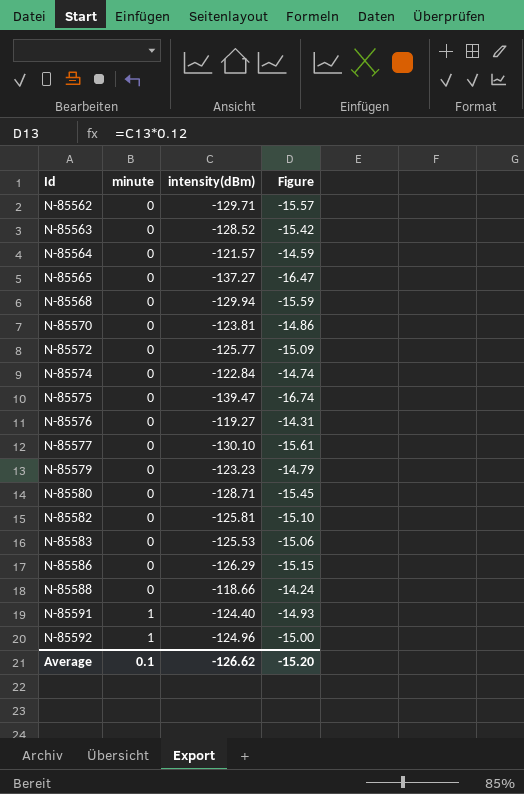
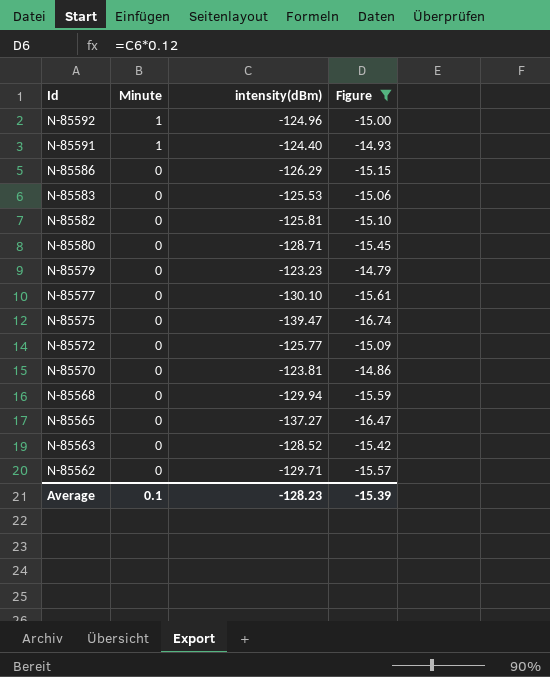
filter: none -> Figure <= -14.79
row order: Id ascending -> Id descending
column name: minute -> Minute
Average | intensity(dBm): -126.62 -> -128.23
Average | Figure: -15.20 -> -15.39

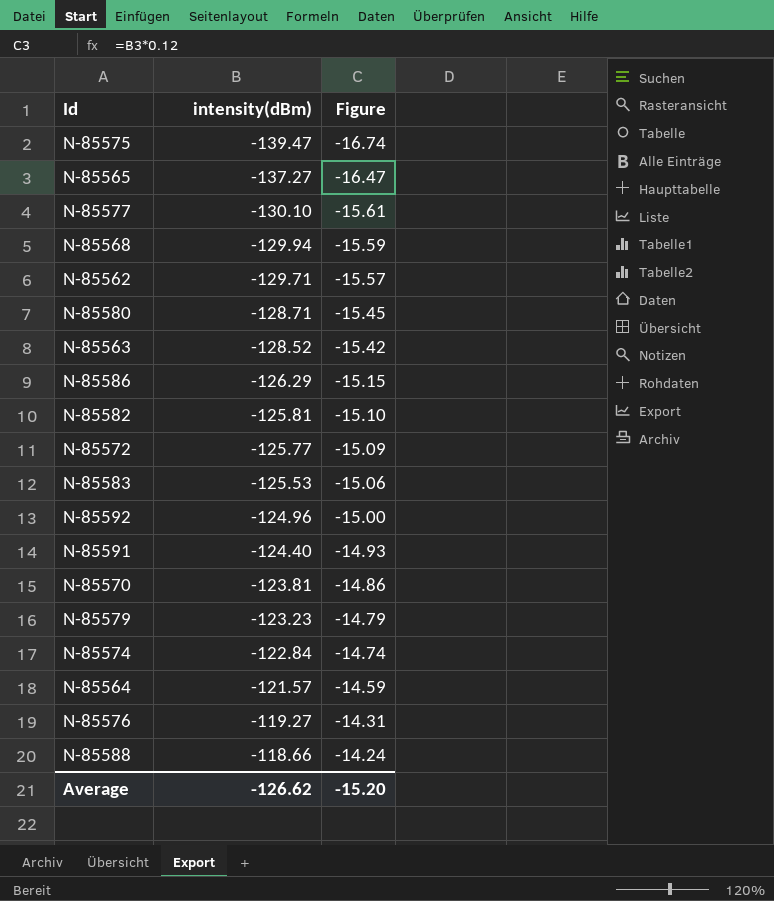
filter: Figure <= -14.79 -> none
row order: Id descending -> intensity(dBm) ascending
column Minute | position: 2 -> none
Average | intensity(dBm): -128.23 -> -126.62
Average | Figure: -15.39 -> -15.20

